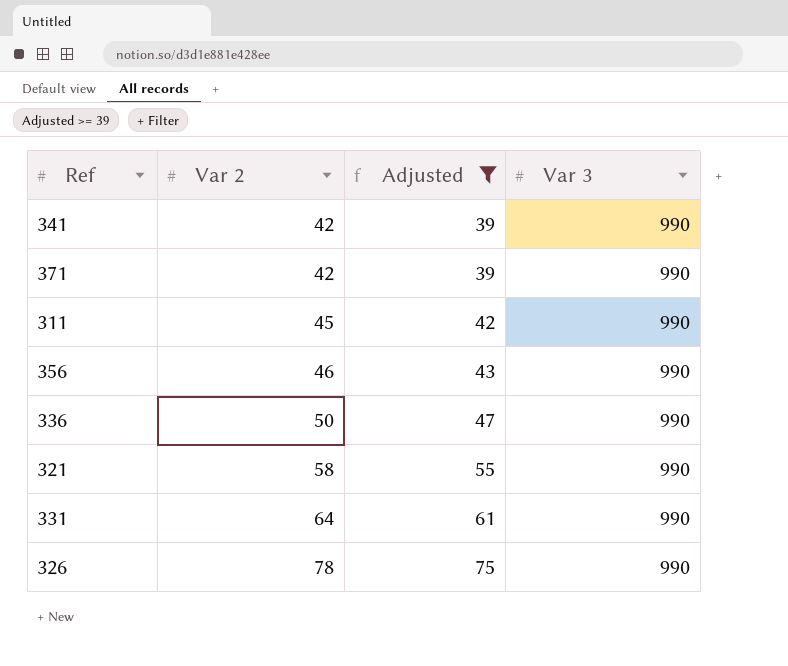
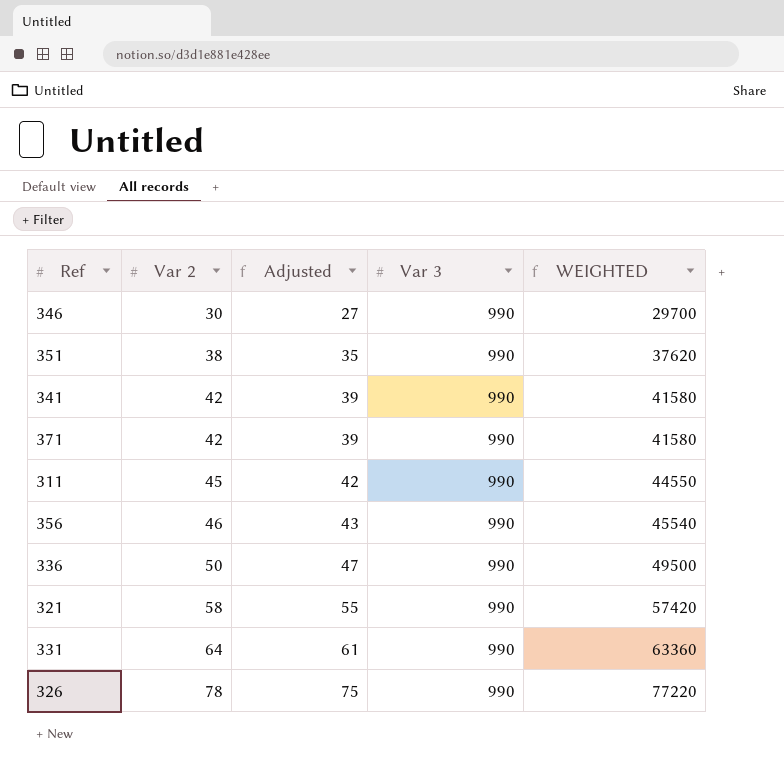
filter: Adjusted >= 39 -> none
column WEIGHTED | formula: none -> [Var 2] * [Var 3]

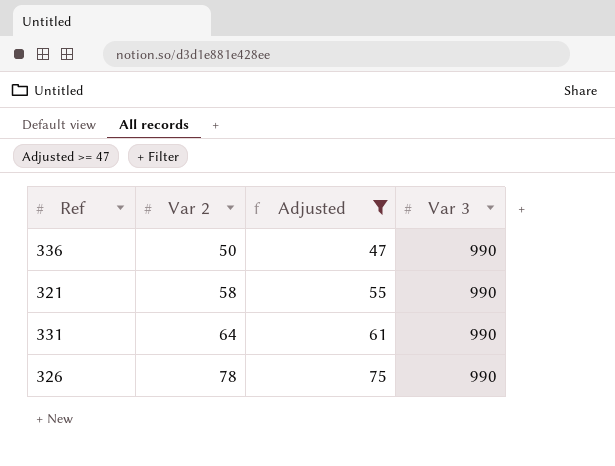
filter: none -> Adjusted >= 47
column WEIGHTED | formula: [Var 2] * [Var 3] -> none

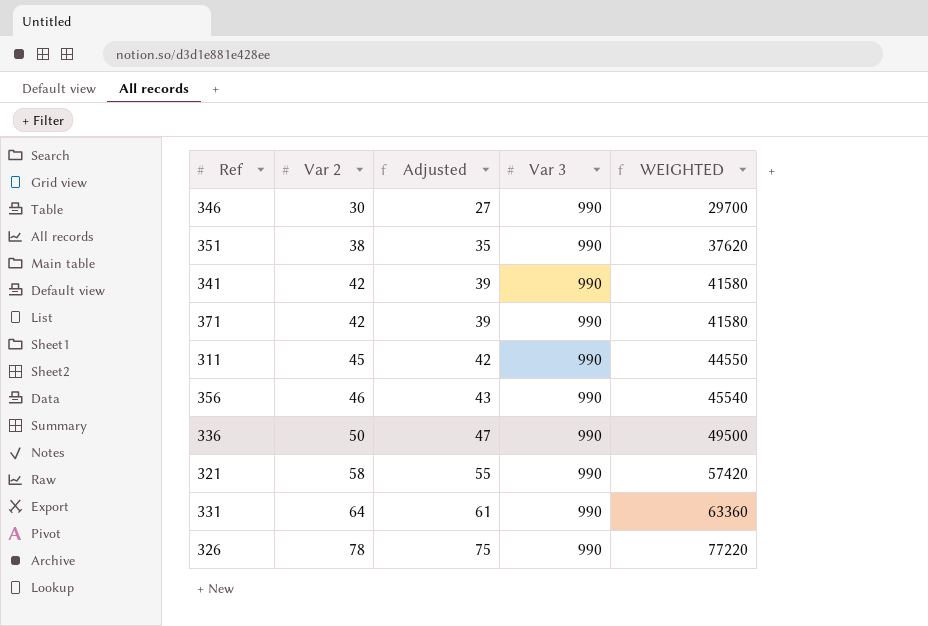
filter: Adjusted >= 47 -> none
column WEIGHTED | formula: none -> [Var 2] * [Var 3]

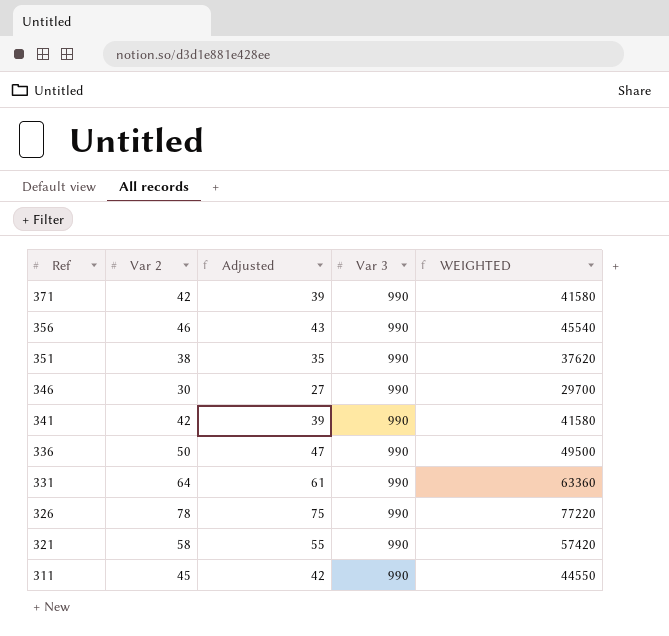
row order: Var 2 ascending -> Ref descending

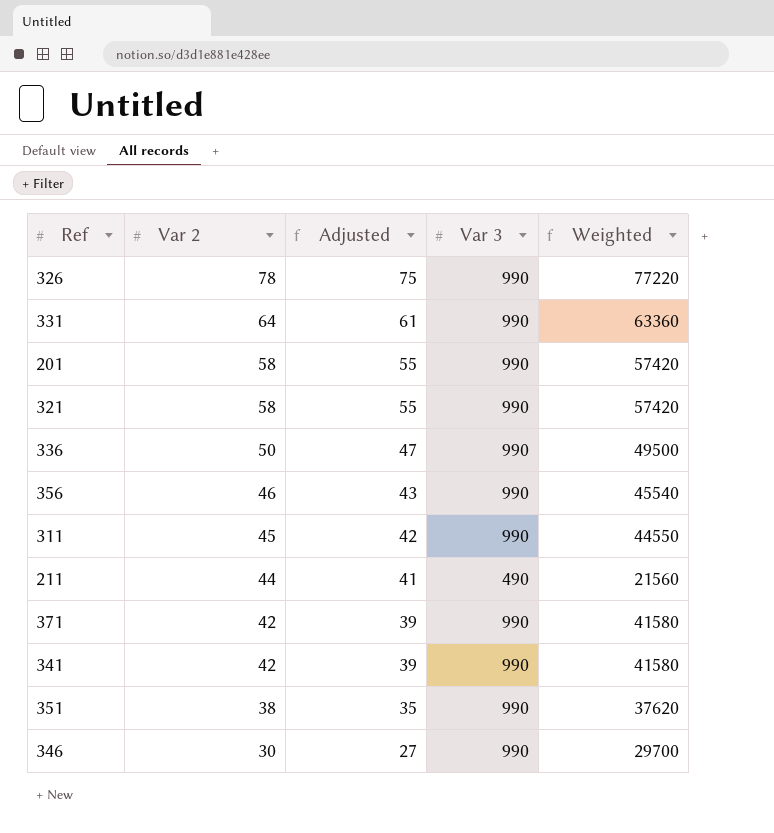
row order: Ref descending -> Var 2 descending
column name: WEIGHTED -> Weighted
row 201: none -> 58 | 55 | 990 | 57420
row 211: none -> 44 | 41 | 490 | 21560

